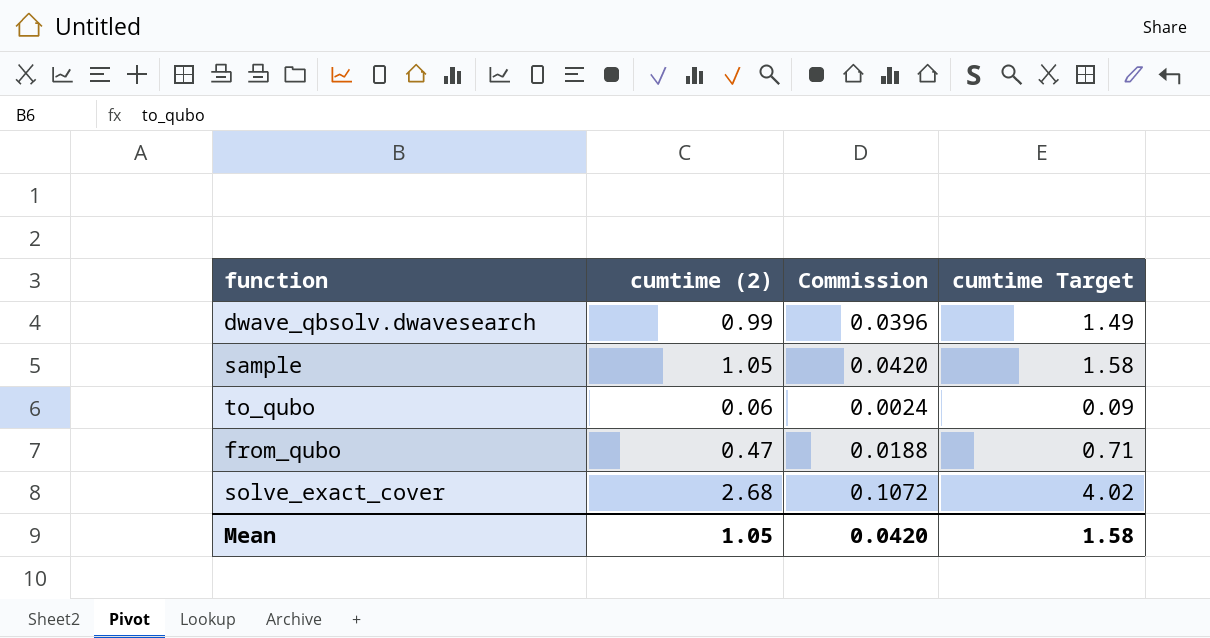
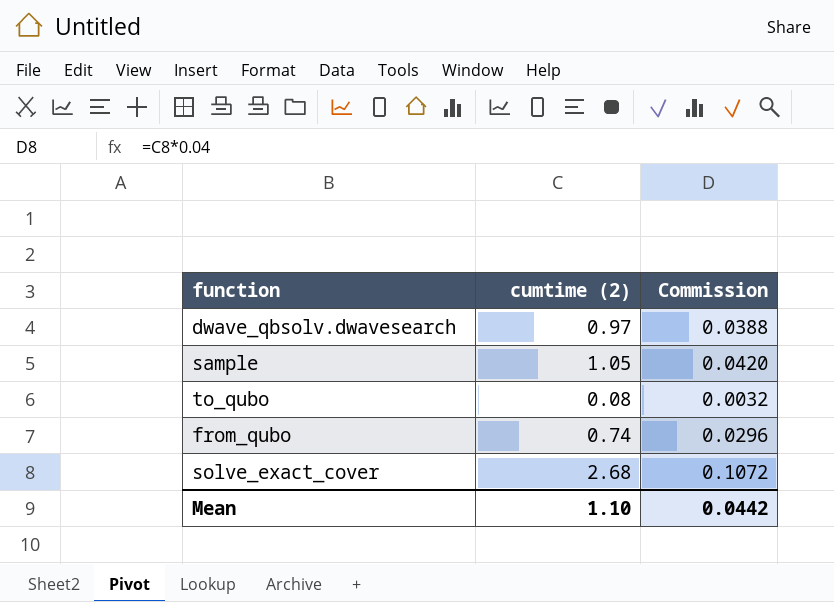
column cumtime Target | formula: [cumtime (2)] * 1.5 -> none
dwave_qbsolv.dwavesearch | cumtime (2): 0.99 -> 0.97
dwave_qbsolv.dwavesearch | Commission: 0.0396 -> 0.0388
to_qubo | cumtime (2): 0.06 -> 0.08
to_qubo | Commission: 0.0024 -> 0.0032
from_qubo | cumtime (2): 0.47 -> 0.74
from_qubo | Commission: 0.0188 -> 0.0296
Mean | cumtime (2): 1.05 -> 1.10
Mean | Commission: 0.0420 -> 0.0442

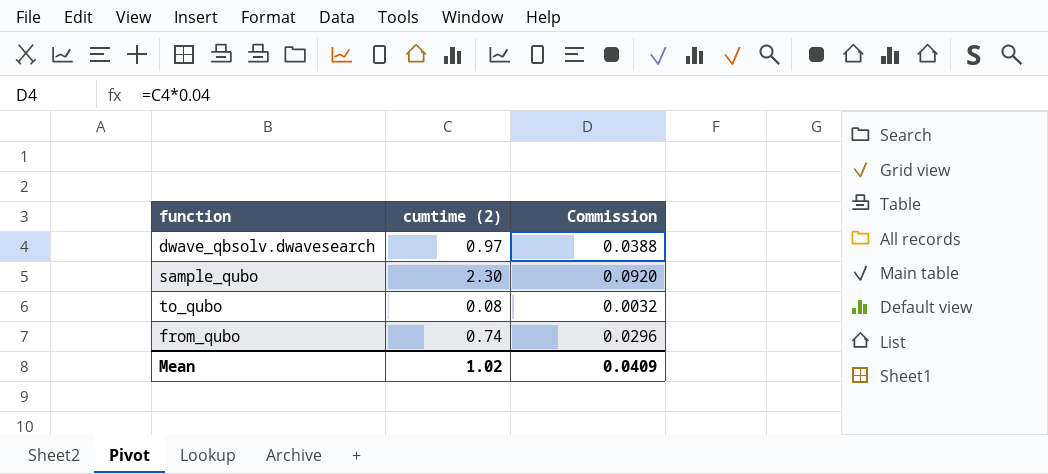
row sample: 1.05 | 0.0420 -> none
row solve_exact_cover: 2.68 | 0.1072 -> none
row sample_qubo: none -> 2.30 | 0.0920
Mean | cumtime (2): 1.10 -> 1.02
Mean | Commission: 0.0442 -> 0.0409

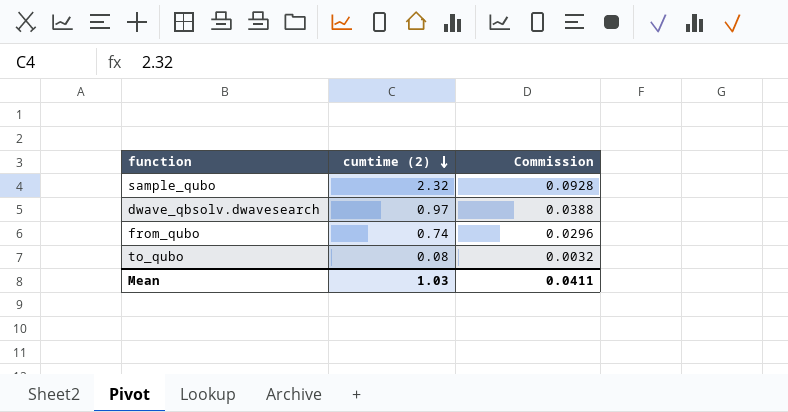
row order: none -> cumtime (2) descending
sample_qubo | cumtime (2): 2.30 -> 2.32
sample_qubo | Commission: 0.0920 -> 0.0928
Mean | cumtime (2): 1.02 -> 1.03
Mean | Commission: 0.0409 -> 0.0411

